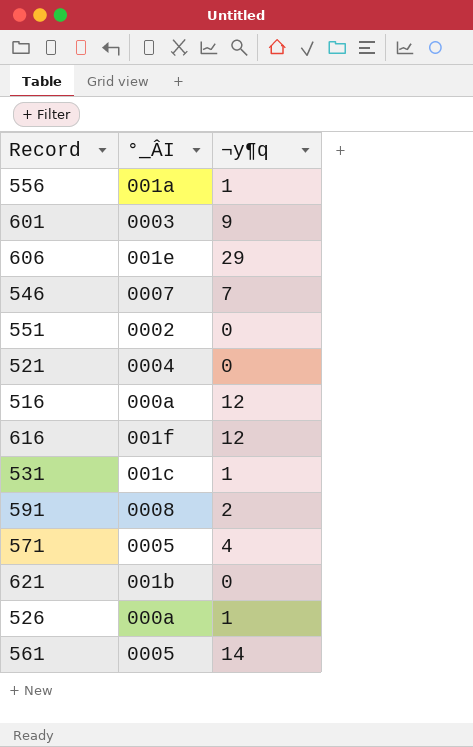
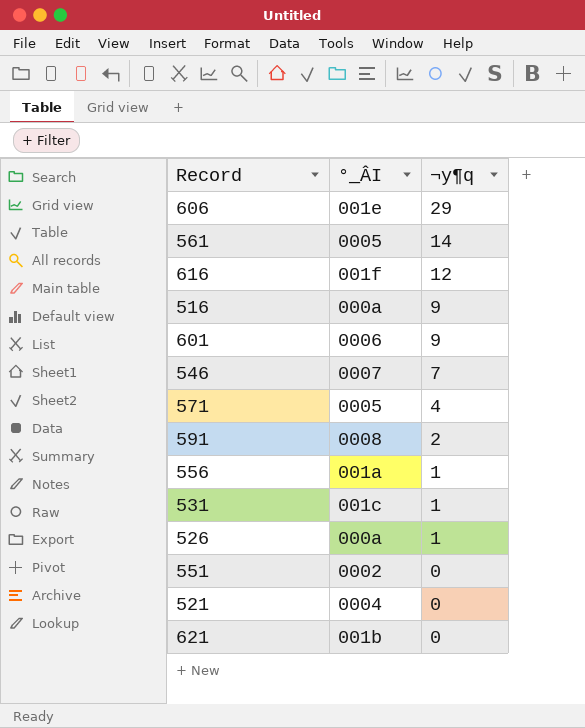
row order: none -> ¬y¶q descending
516 | ¬y¶q: 12 -> 9
601 | °_ÂI: 0003 -> 0006

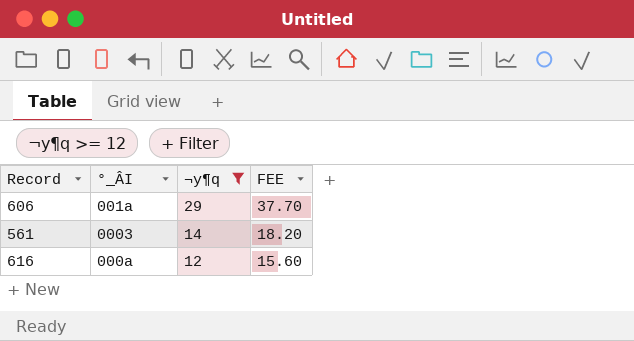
filter: none -> ¬y¶q >= 12
column FEE | formula: none -> [¬y¶q] * 1.3
606 | °_ÂI: 001e -> 001a
561 | °_ÂI: 0005 -> 0003
616 | °_ÂI: 001f -> 000a

